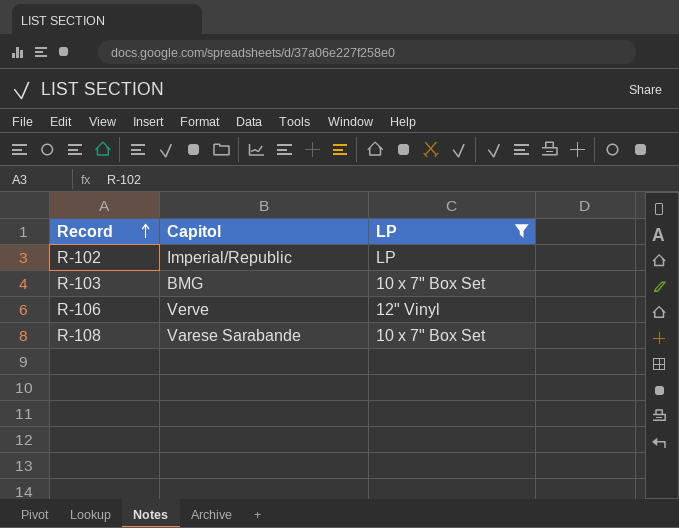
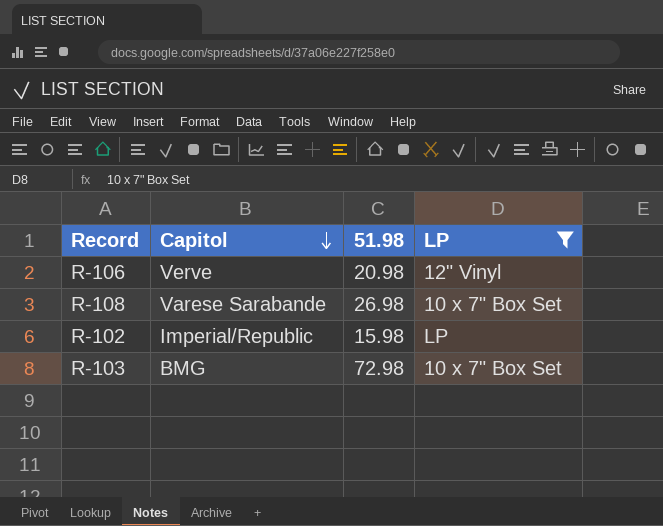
row order: Record ascending -> Capitol descending
column 51.98 | position: none -> 3

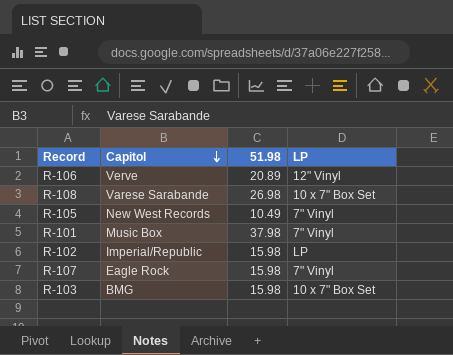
filter: LP != 7" Vinyl -> none
R-106 | 51.98: 20.98 -> 20.89
R-103 | 51.98: 72.98 -> 15.98

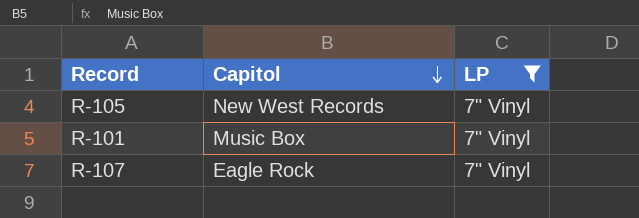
filter: none -> LP = 7" Vinyl
column 51.98 | position: 3 -> none

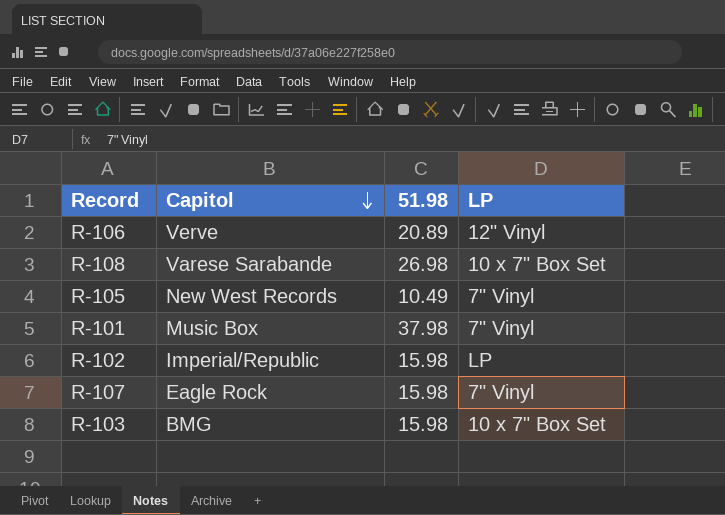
filter: LP = 7" Vinyl -> none
column 51.98 | position: none -> 3

